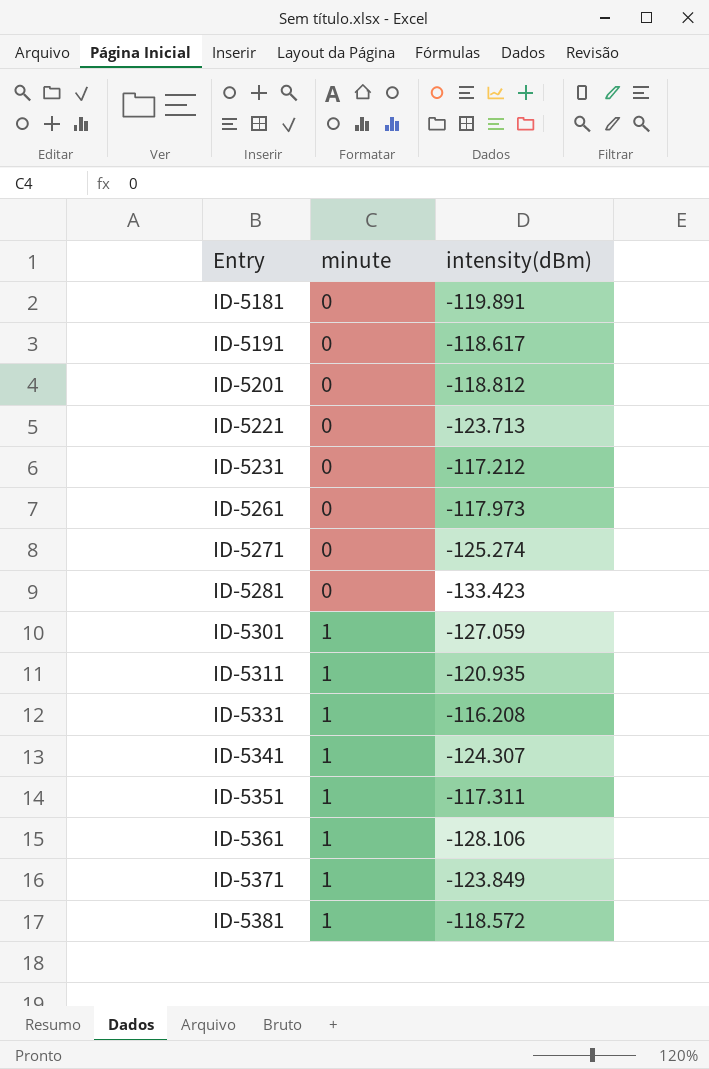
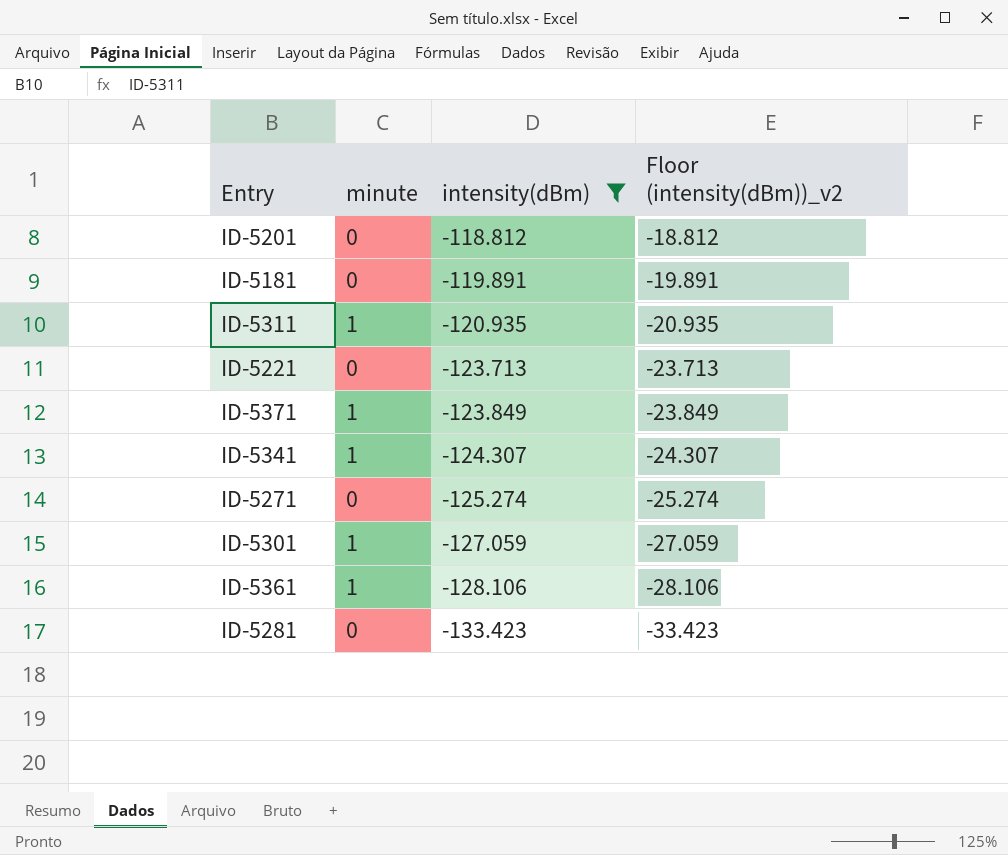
filter: none -> intensity(dBm) <= -118.812
row order: Entry ascending -> intensity(dBm) descending
column Floor (intensity(dBm))_v2 | formula: none -> [intensity(dBm)] + 100

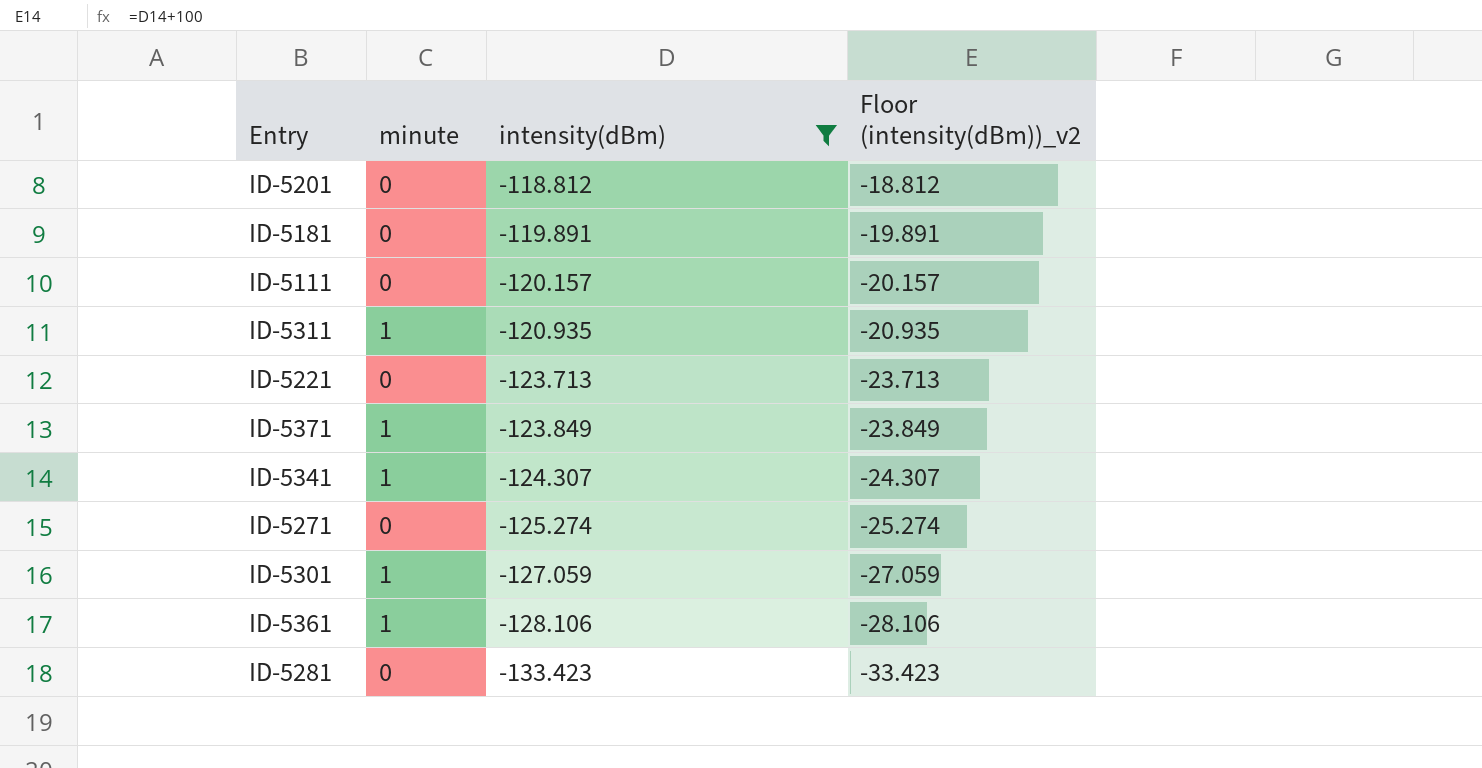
row ID-5111: none -> 0 | -120.157 | -20.157

